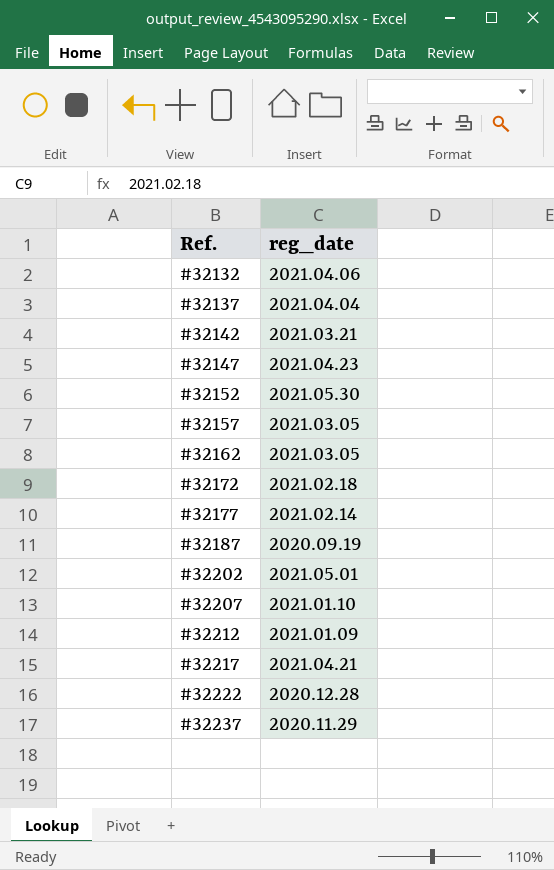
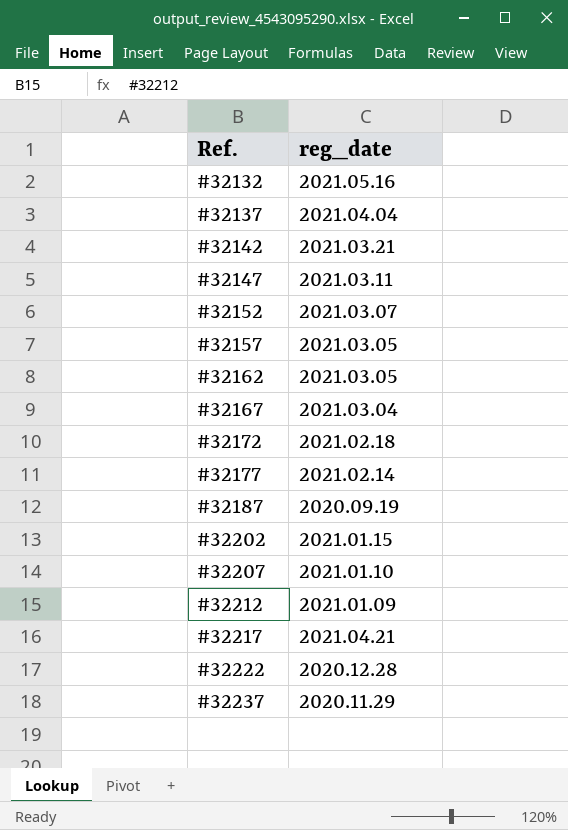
#32132 | reg_date: 2021.04.06 -> 2021.05.16
#32147 | reg_date: 2021.04.23 -> 2021.03.11
#32152 | reg_date: 2021.05.30 -> 2021.03.07
row #32167: none -> 2021.03.04
#32202 | reg_date: 2021.05.01 -> 2021.01.15

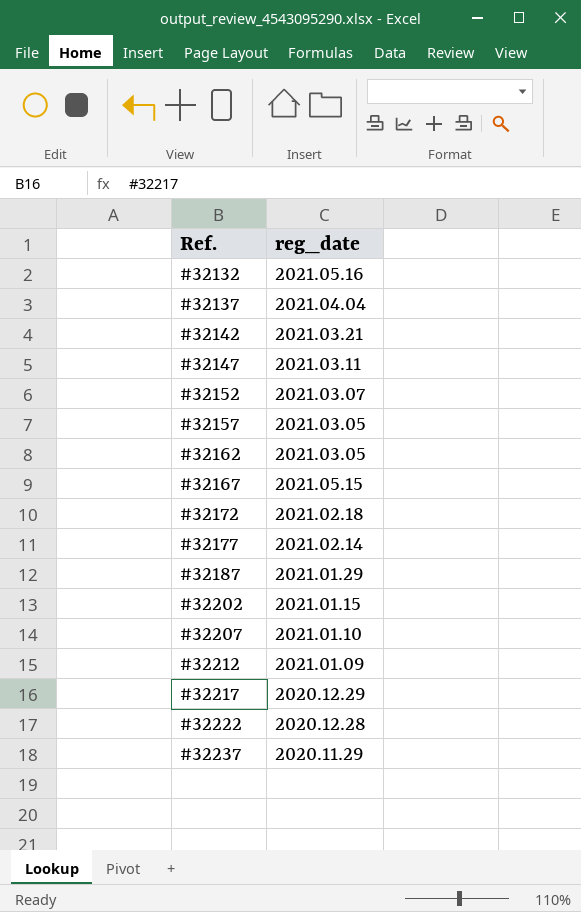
#32167 | reg_date: 2021.03.04 -> 2021.05.15
#32187 | reg_date: 2020.09.19 -> 2021.01.29
#32217 | reg_date: 2021.04.21 -> 2020.12.29

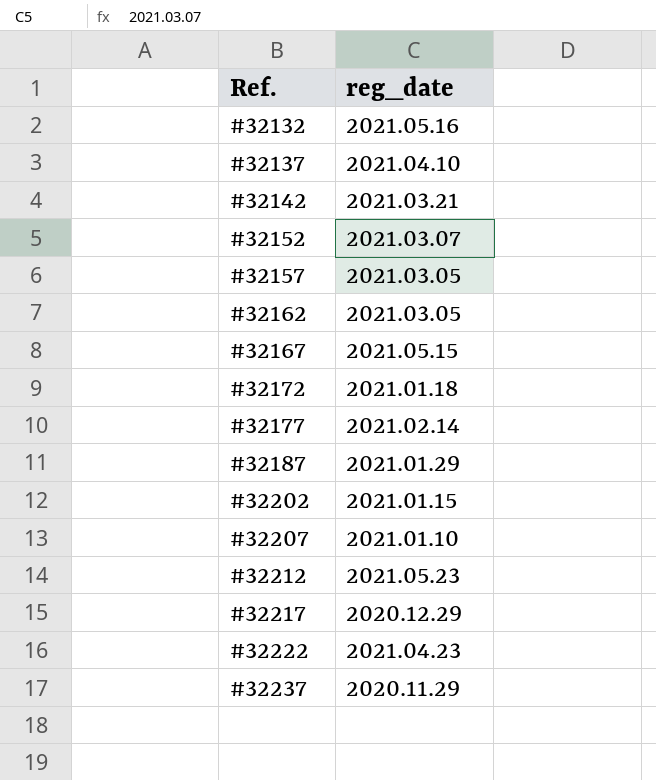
row #32147: 2021.03.11 -> none
#32137 | reg_date: 2021.04.04 -> 2021.04.10
#32172 | reg_date: 2021.02.18 -> 2021.01.18
#32212 | reg_date: 2021.01.09 -> 2021.05.23
#32222 | reg_date: 2020.12.28 -> 2021.04.23

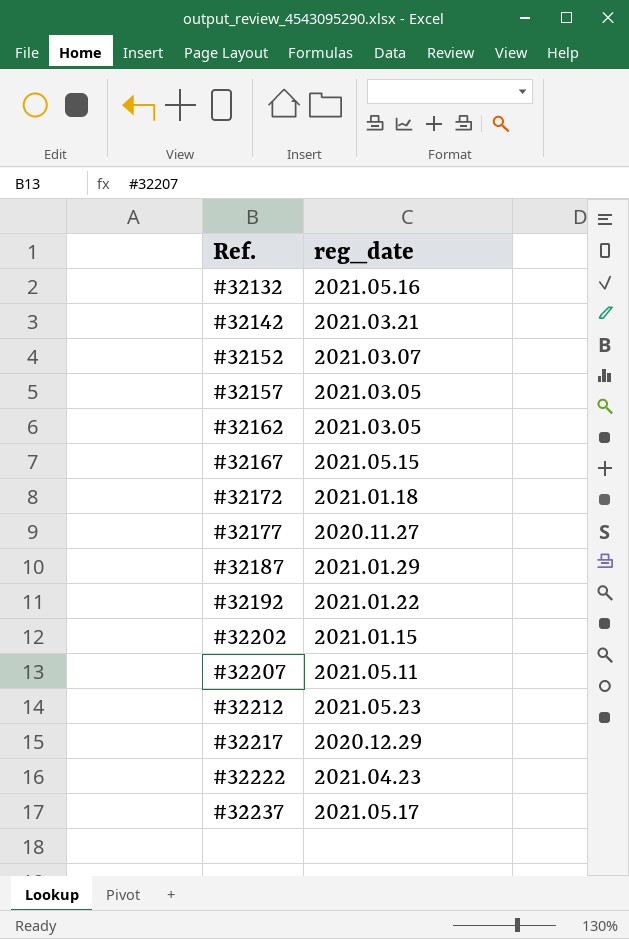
row #32137: 2021.04.10 -> none
#32177 | reg_date: 2021.02.14 -> 2020.11.27
row #32192: none -> 2021.01.22
#32207 | reg_date: 2021.01.10 -> 2021.05.11
#32237 | reg_date: 2020.11.29 -> 2021.05.17

